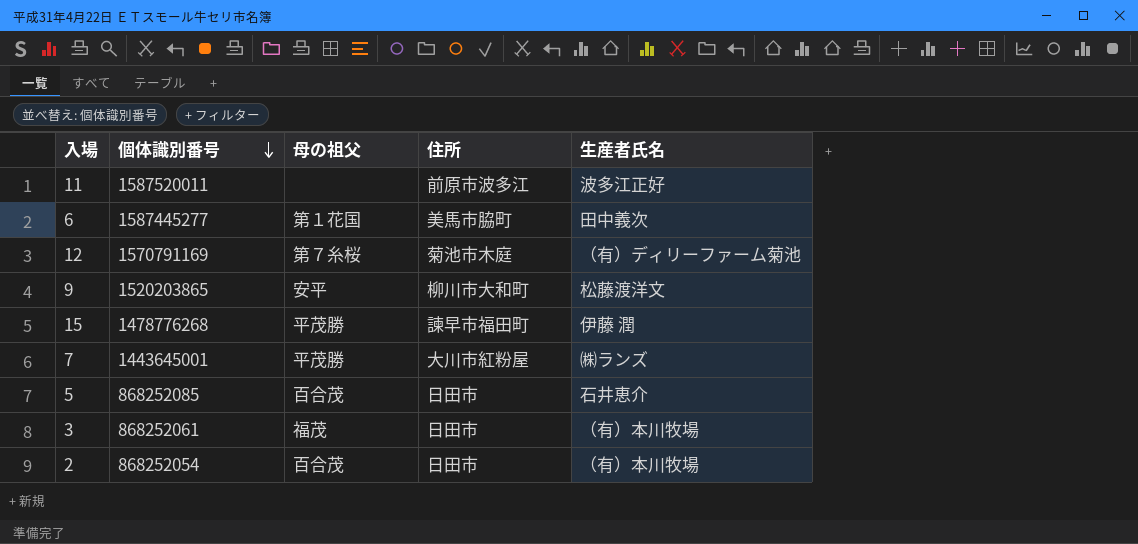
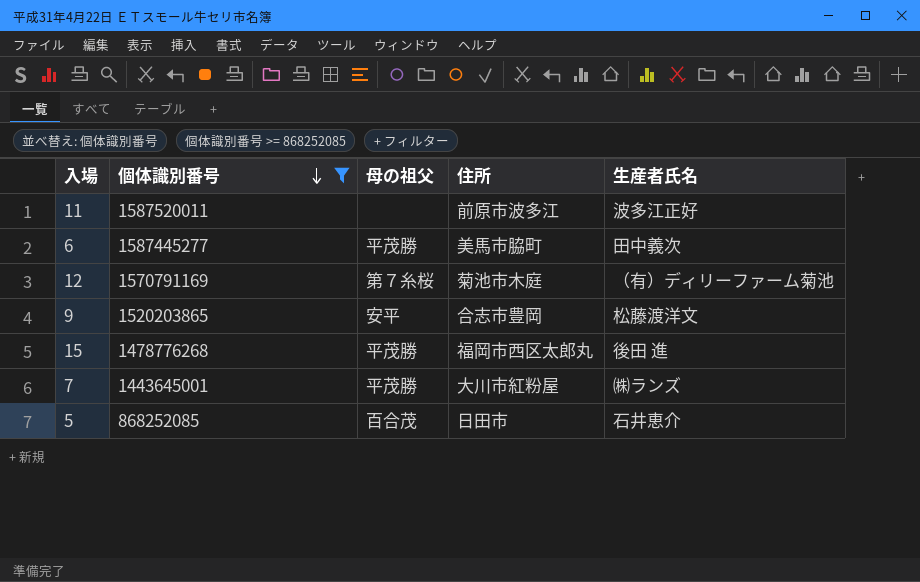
filter: none -> 個体識別番号 >= 868252085
6 | 母の祖父: 第１花国 -> 平茂勝
9 | 住所: 柳川市大和町 -> 合志市豊岡
15 | 住所: 諫早市福田町 -> 福岡市西区太郎丸
15 | 生産者氏名: 伊藤 潤 -> 後田 進

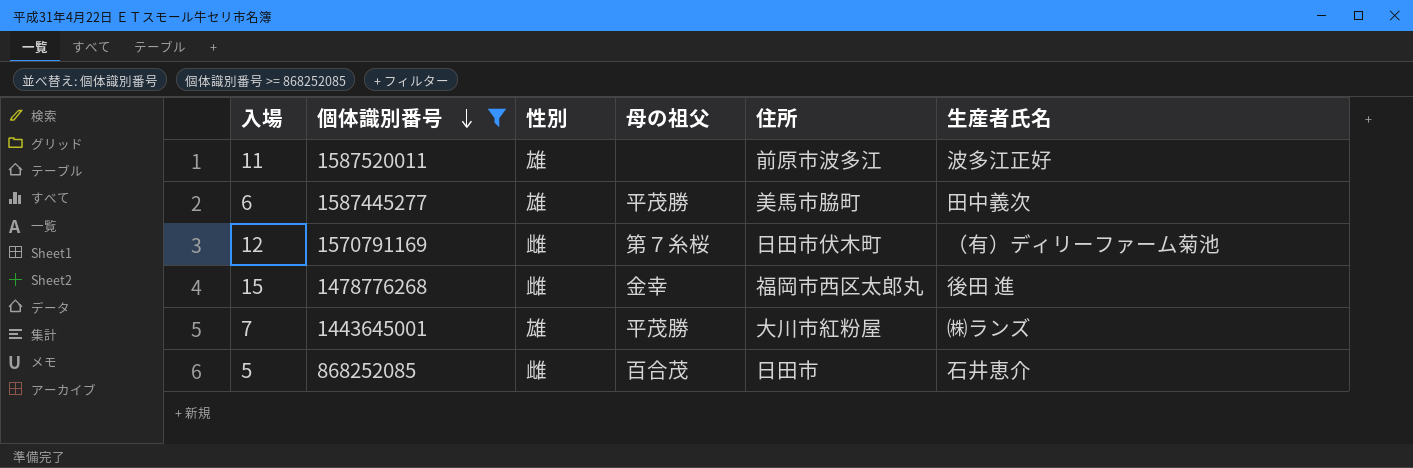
column 性別 | position: none -> 3
row 9: 1520203865 | 安平 | 合志市豊岡 | 松藤渡洋文 -> none
12 | 住所: 菊池市木庭 -> 日田市伏木町
15 | 母の祖父: 平茂勝 -> 金幸

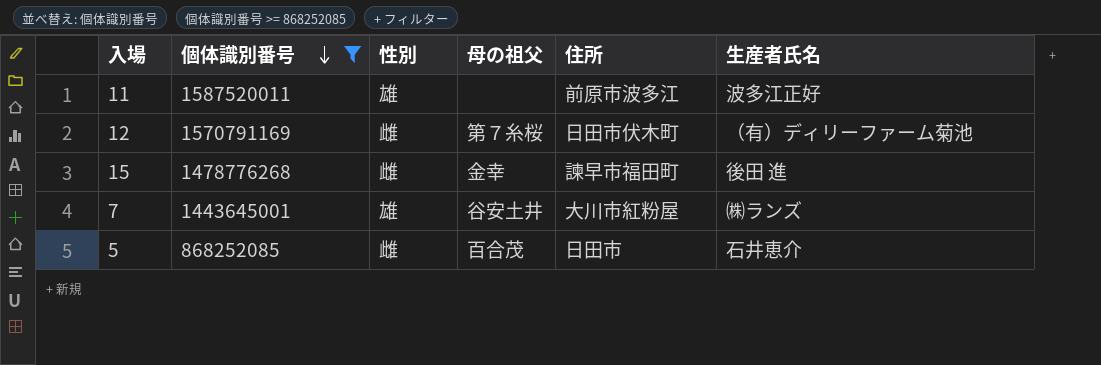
row 6: 1587445277 | 雄 | 平茂勝 | 美馬市脇町 | 田中義次 -> none
15 | 住所: 福岡市西区太郎丸 -> 諫早市福田町
7 | 母の祖父: 平茂勝 -> 谷安土井

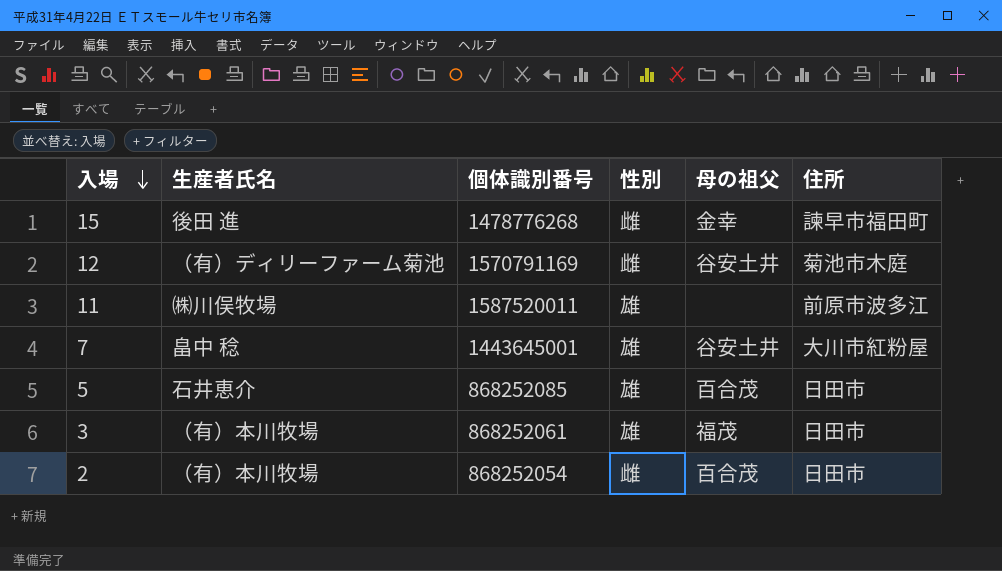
filter: 個体識別番号 >= 868252085 -> none
row order: 個体識別番号 descending -> 入場 descending
column 生産者氏名 | position: 6 -> 2
12 | 母の祖父: 第７糸桜 -> 谷安土井
12 | 住所: 日田市伏木町 -> 菊池市木庭
11 | 生産者氏名: 波多江正好 -> ㈱川俣牧場
7 | 生産者氏名: ㈱ランズ -> 畠中 稔
5 | 性別: 雌 -> 雄

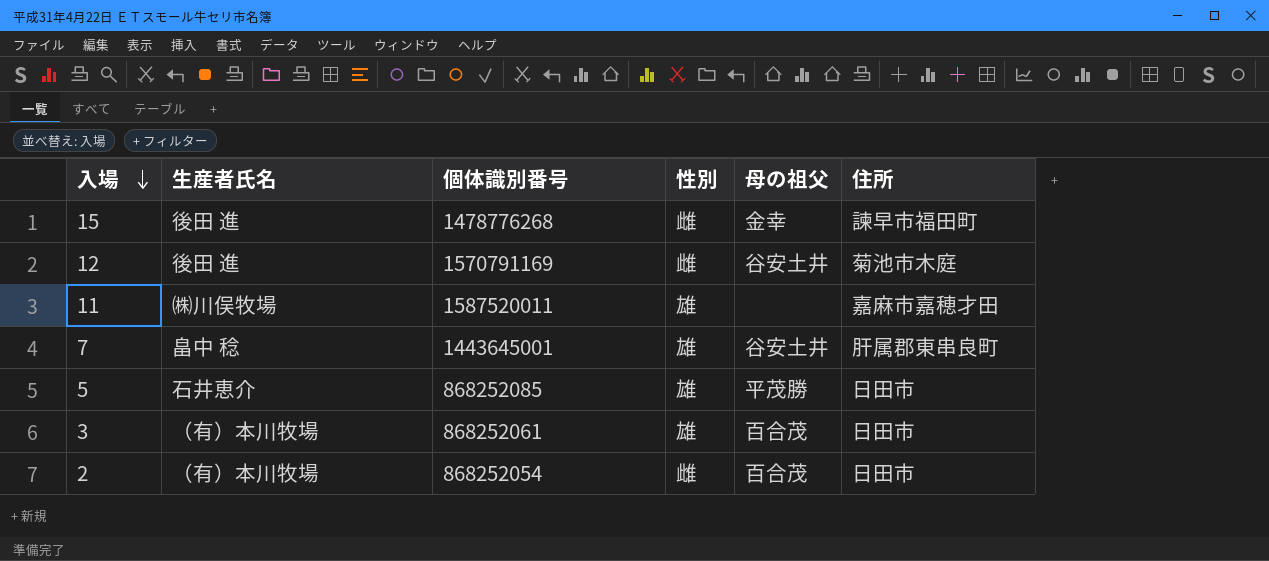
12 | 生産者氏名: （有）ディリーファーム菊池 -> 後田 進
11 | 住所: 前原市波多江 -> 嘉麻市嘉穂才田
7 | 住所: 大川市紅粉屋 -> 肝属郡東串良町
5 | 母の祖父: 百合茂 -> 平茂勝
3 | 母の祖父: 福茂 -> 百合茂

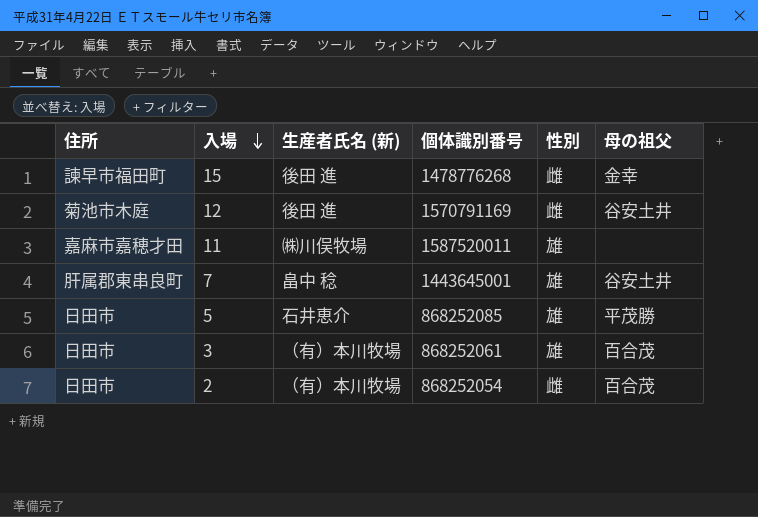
column 住所 | position: 6 -> 1
column name: 生産者氏名 -> 生産者氏名 (新)

